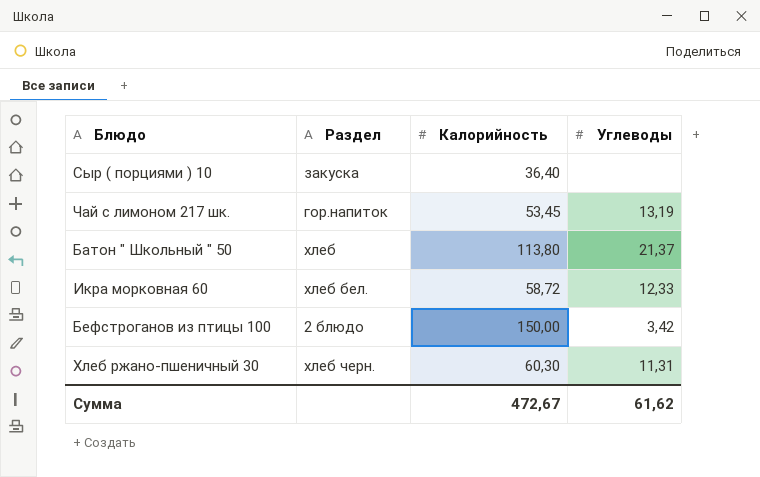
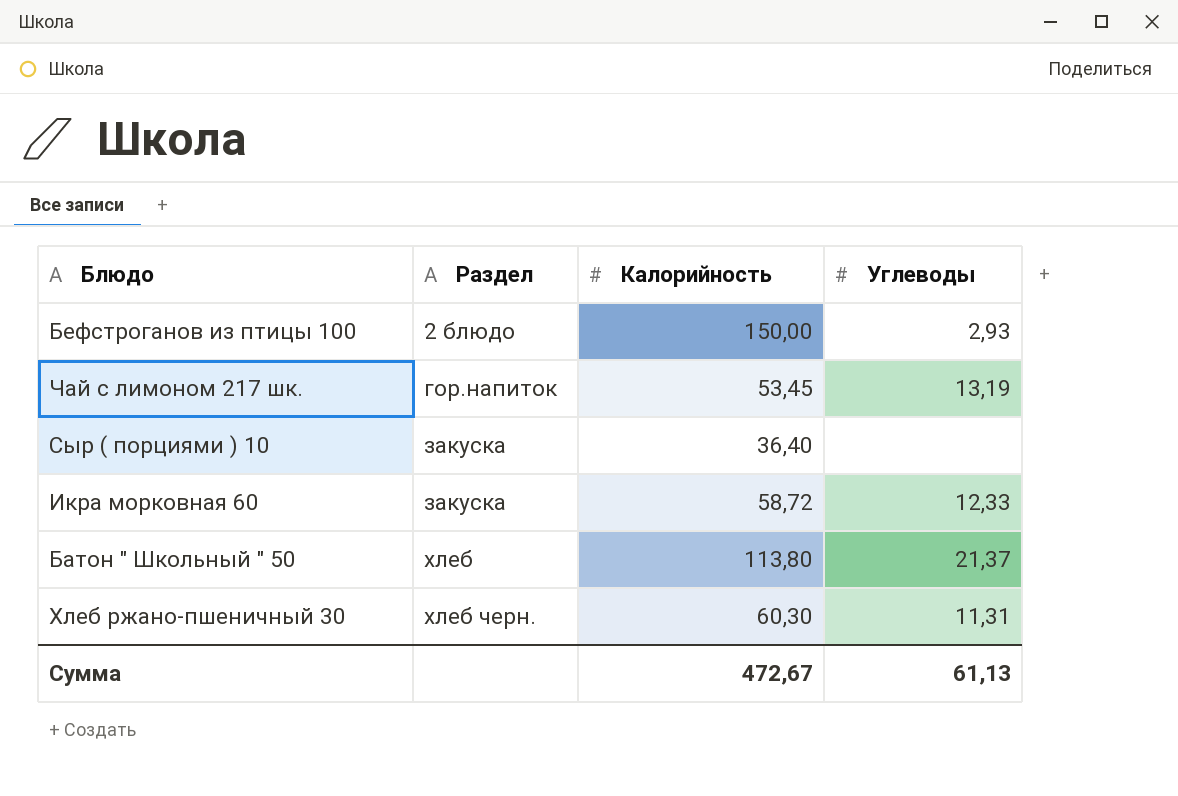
row order: none -> Раздел ascending
Бефстроганов из птицы 100 | Углеводы: 3,42 -> 2,93
Икра морковная 60 | Раздел: хлеб бел. -> закуска
Сумма | Углеводы: 61,62 -> 61,13

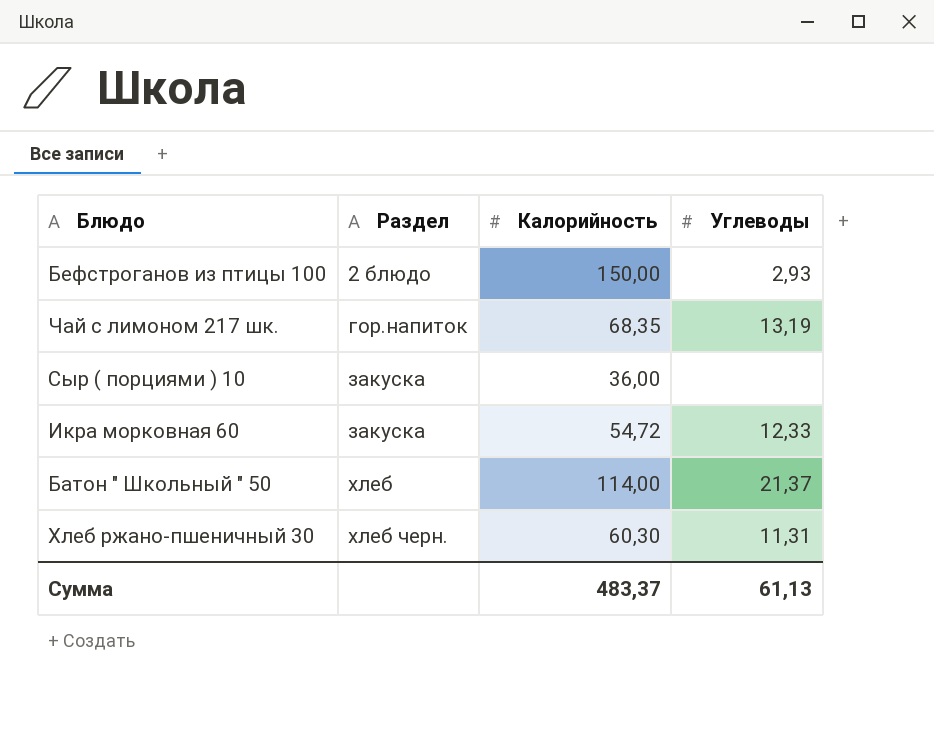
Чай с лимоном 217 шк. | Калорийность: 53,45 -> 68,35
Сыр ( порциями ) 10 | Калорийность: 36,40 -> 36,00
Икра морковная 60 | Калорийность: 58,72 -> 54,72
Батон " Школьный " 50 | Калорийность: 113,80 -> 114,00
Сумма | Калорийность: 472,67 -> 483,37

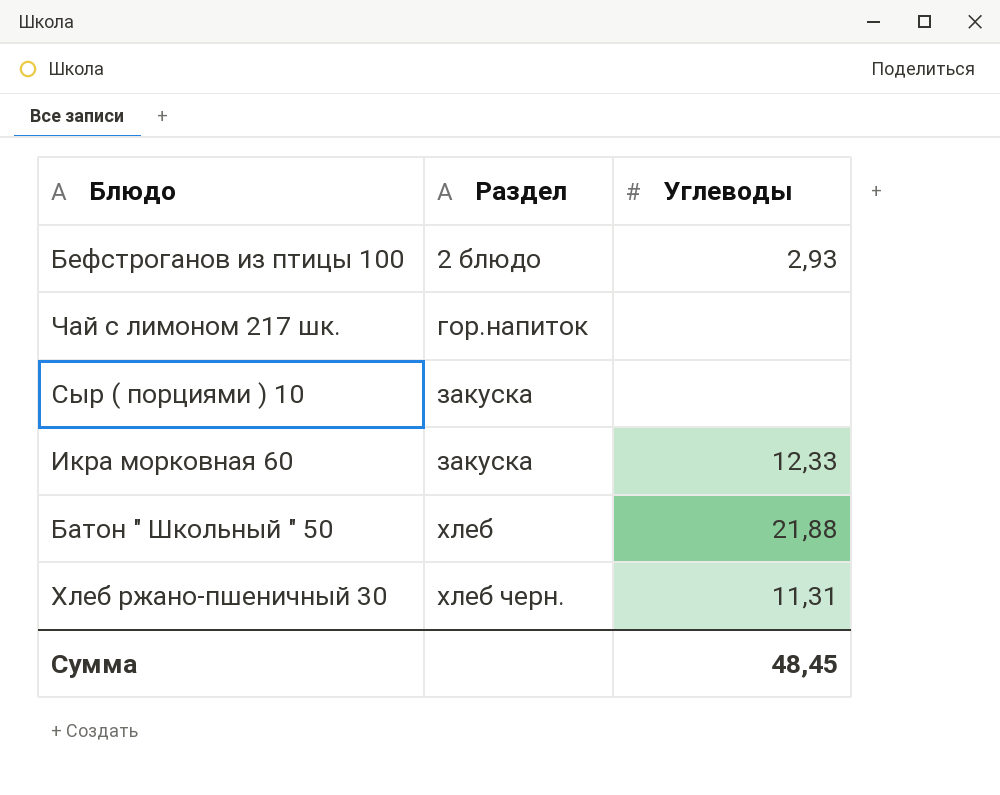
column Калорийность | position: 3 -> none
Чай с лимоном 217 шк. | Углеводы: 13,19 -> none
Батон " Школьный " 50 | Углеводы: 21,37 -> 21,88
Сумма | Углеводы: 61,13 -> 48,45

